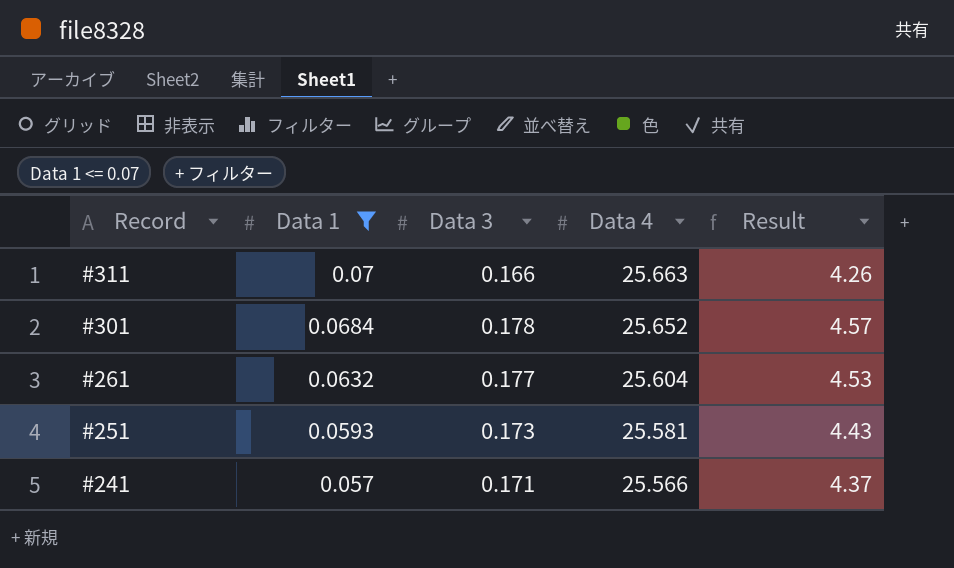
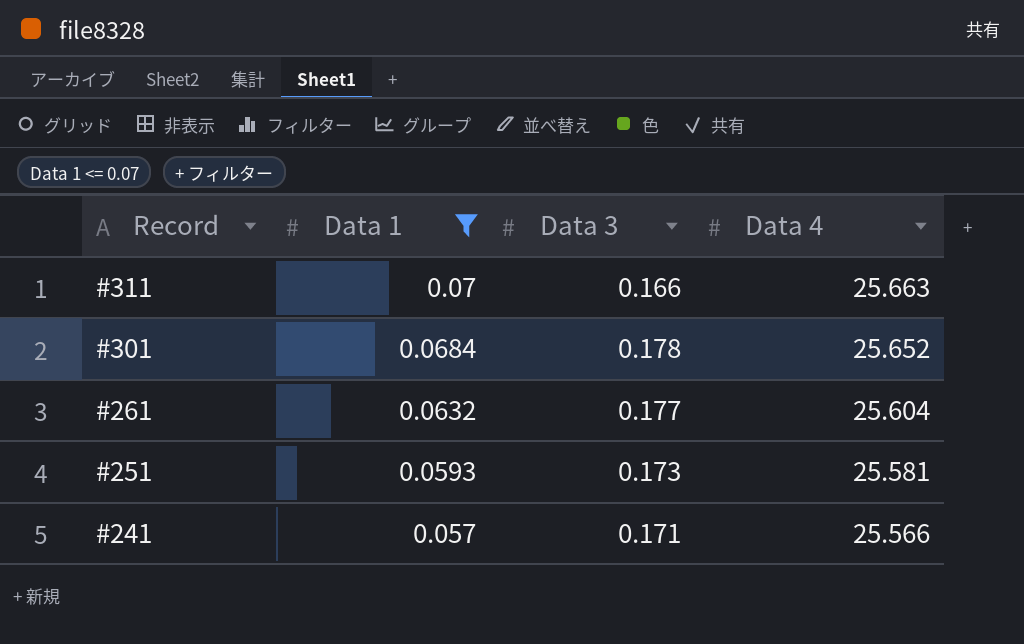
column Result | formula: [Data 3] * [Data 4] -> none

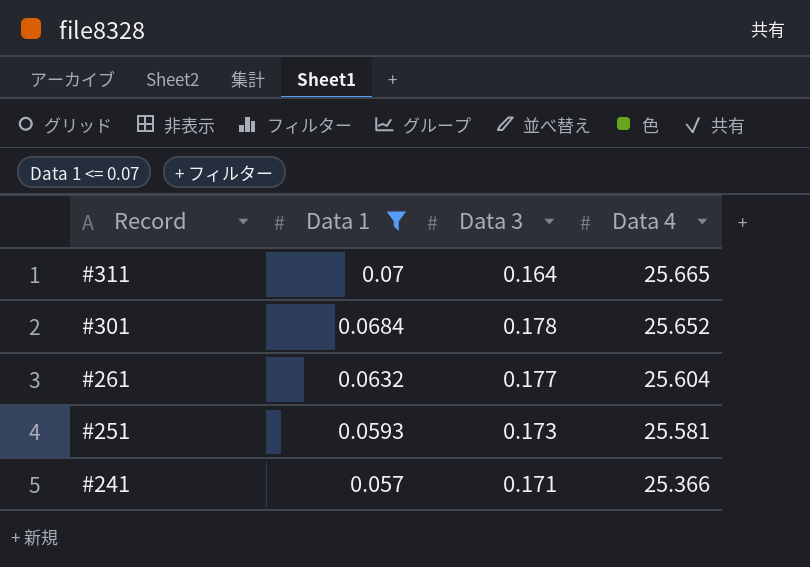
#311 | Data 3: 0.166 -> 0.164
#311 | Data 4: 25.663 -> 25.665
#241 | Data 4: 25.566 -> 25.366

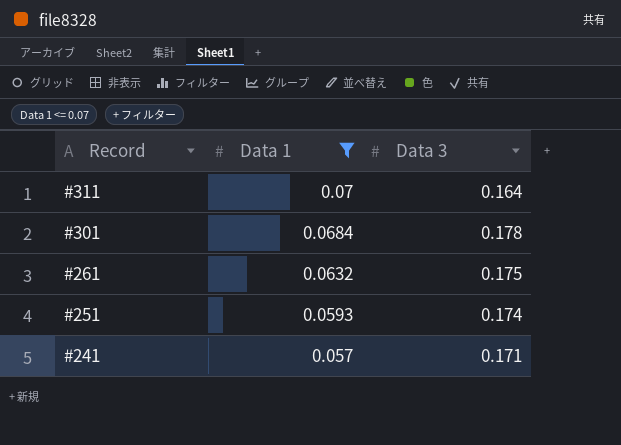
column Data 4 | position: 4 -> none
#261 | Data 3: 0.177 -> 0.175
#251 | Data 3: 0.173 -> 0.174

